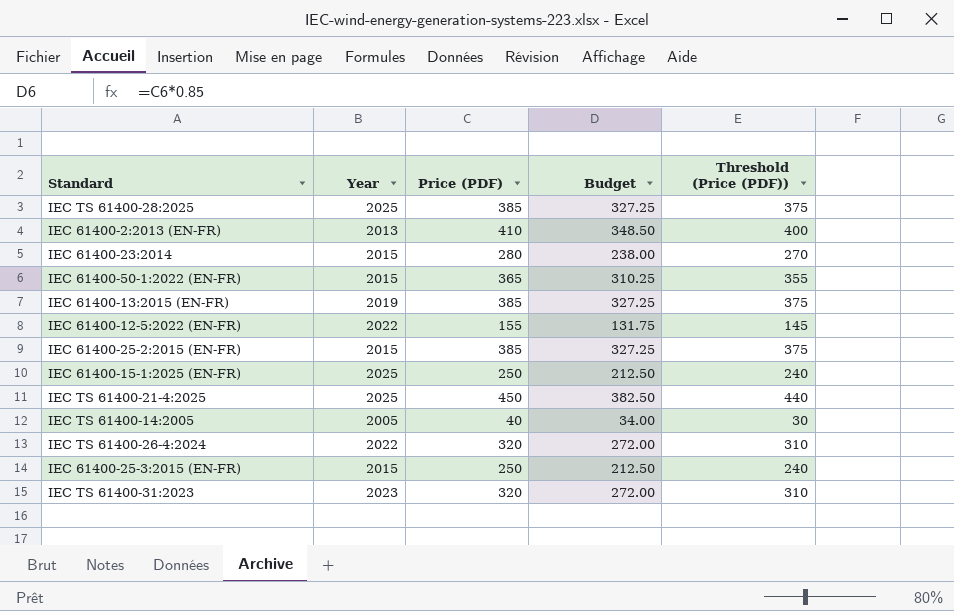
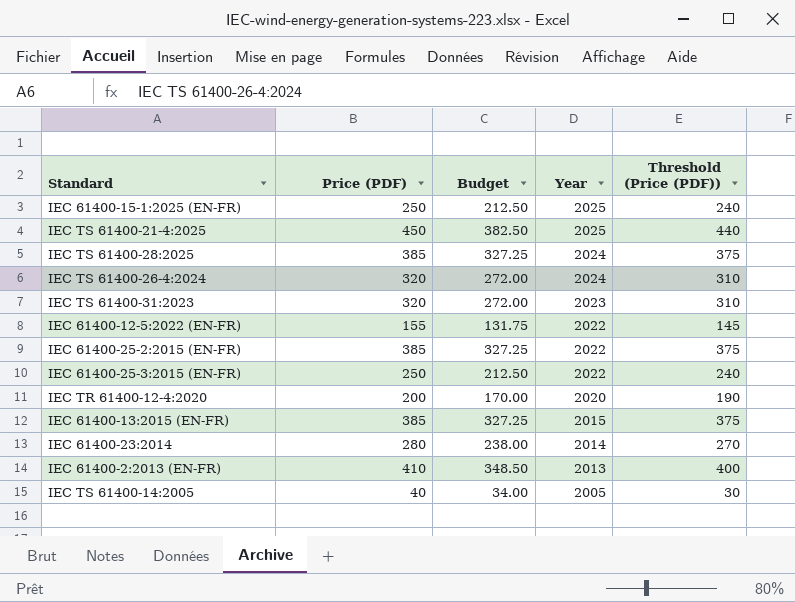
row order: none -> Year descending
column Year | position: 2 -> 4
row IEC 61400-50-1:2022 (EN-FR): 2015 | 365 | 310.25 | 355 -> none
IEC TS 61400-28:2025 | Year: 2025 -> 2024
IEC TS 61400-26-4:2024 | Year: 2022 -> 2024
IEC 61400-25-2:2015 (EN-FR) | Year: 2015 -> 2022
IEC 61400-25-3:2015 (EN-FR) | Year: 2015 -> 2022
row IEC TR 61400-12-4:2020: none -> 200 | 170.00 | 2020 | 190
IEC 61400-13:2015 (EN-FR) | Year: 2019 -> 2015
IEC 61400-23:2014 | Year: 2015 -> 2014

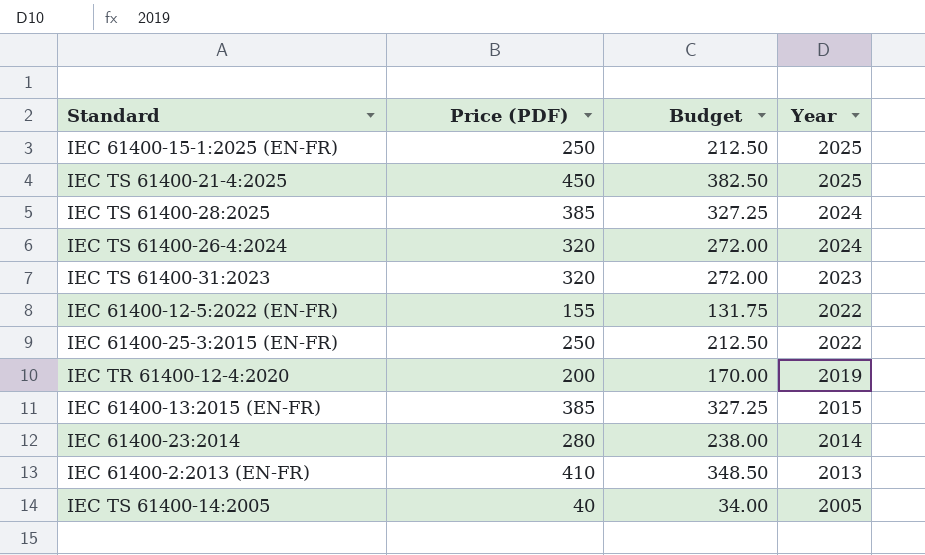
column Threshold (Price (PDF)) | formula: [Price (PDF)] - 10 -> none
row IEC 61400-25-2:2015 (EN-FR): 385 | 327.25 | 2022 | 375 -> none
IEC TR 61400-12-4:2020 | Year: 2020 -> 2019

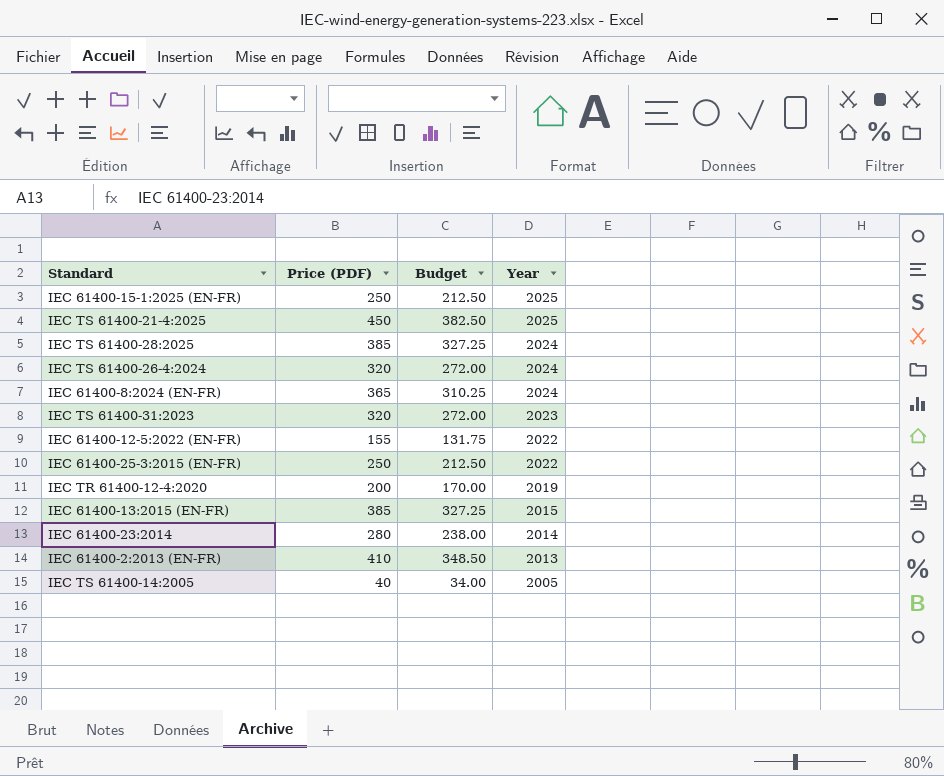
row IEC 61400-8:2024 (EN-FR): none -> 365 | 310.25 | 2024

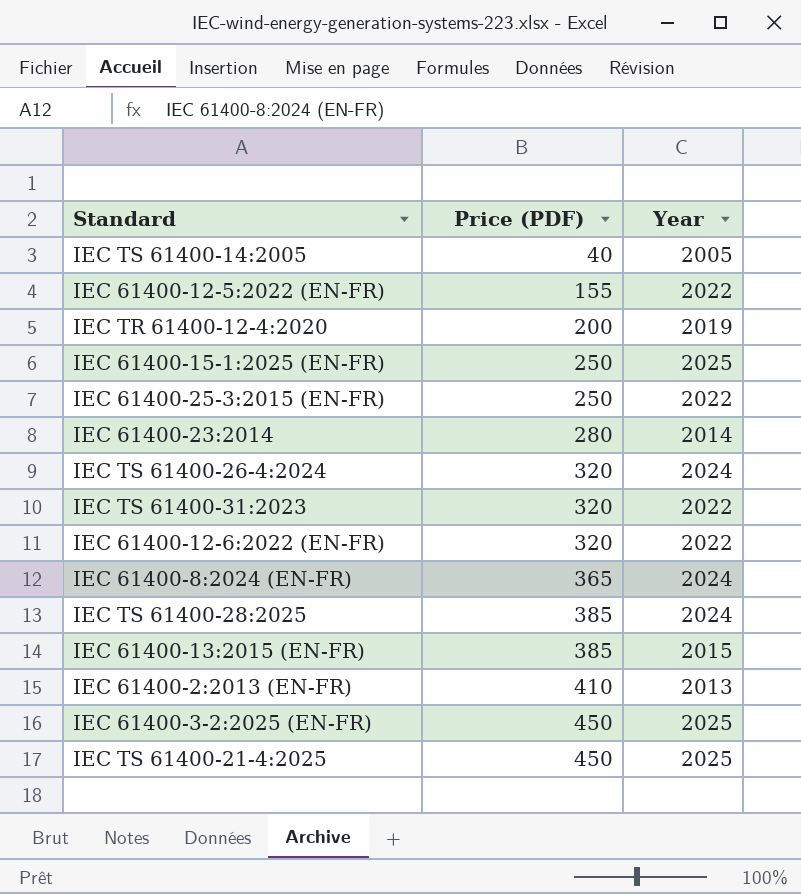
row order: Year descending -> Price (PDF) ascending
column Budget | formula: [Price (PDF)] * 0.85 -> none
IEC TS 61400-31:2023 | Year: 2023 -> 2022
row IEC 61400-12-6:2022 (EN-FR): none -> 320 | 2022
row IEC 61400-3-2:2025 (EN-FR): none -> 450 | 2025

